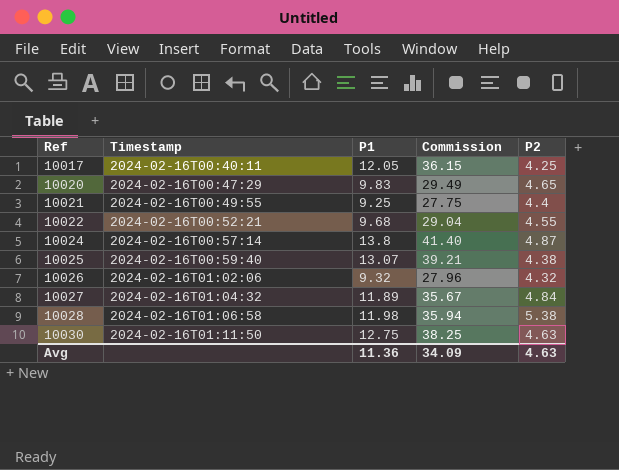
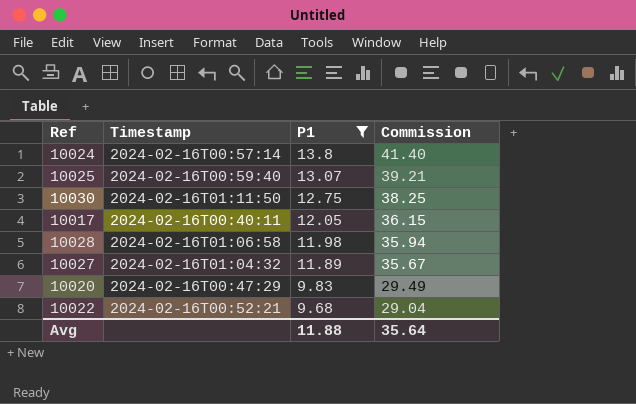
filter: none -> P1 >= 9.68
row order: Ref ascending -> P1 descending
column P2 | position: 5 -> none
Avg | P1: 11.36 -> 11.88
Avg | Commission: 34.09 -> 35.64

